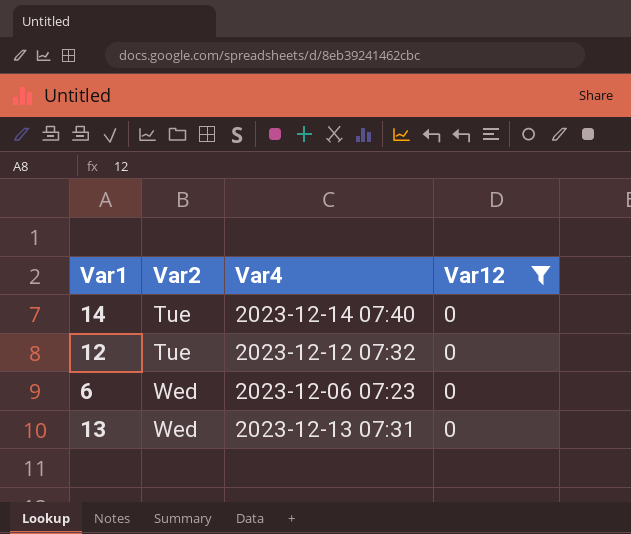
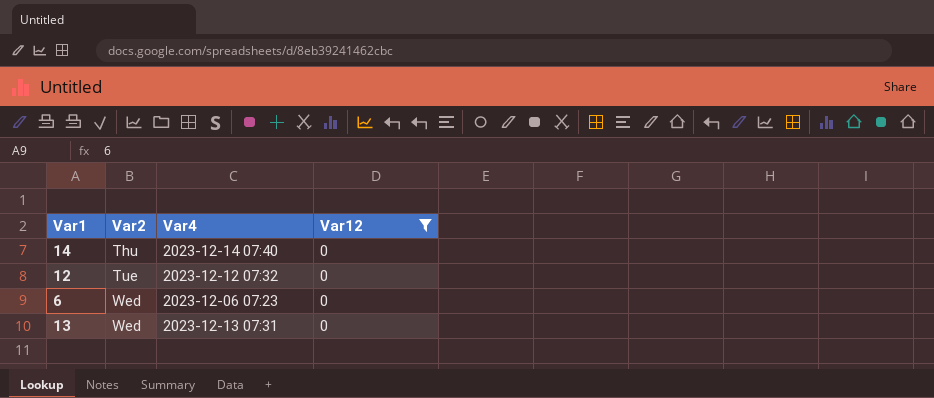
14 | Var2: Tue -> Thu

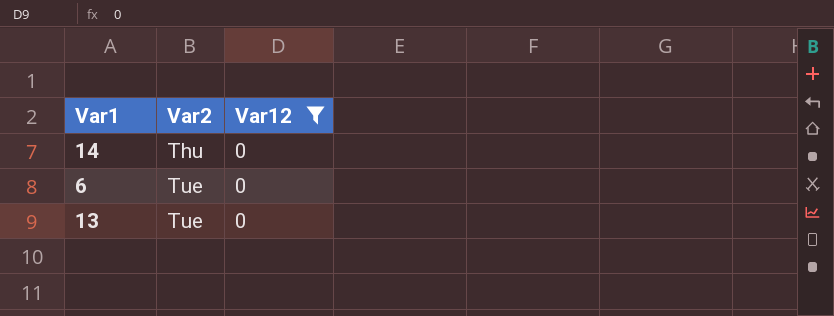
column Var4 | position: 3 -> none
row 12: Tue | 2023-12-12 07:32 | 0 -> none
6 | Var2: Wed -> Tue
13 | Var2: Wed -> Tue

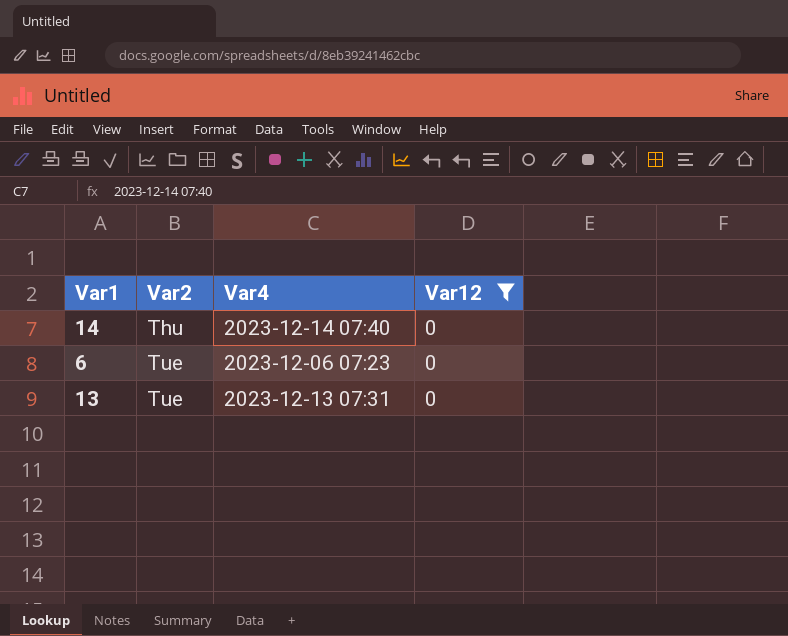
column Var4 | position: none -> 3

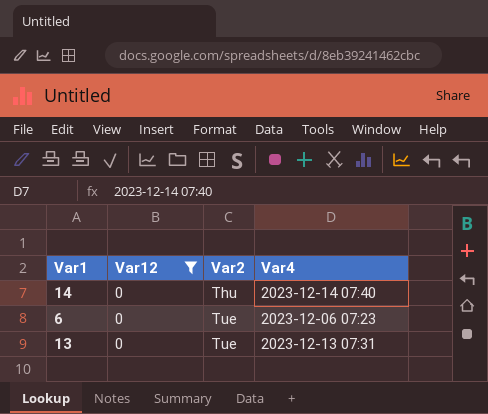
column Var12 | position: 4 -> 2

